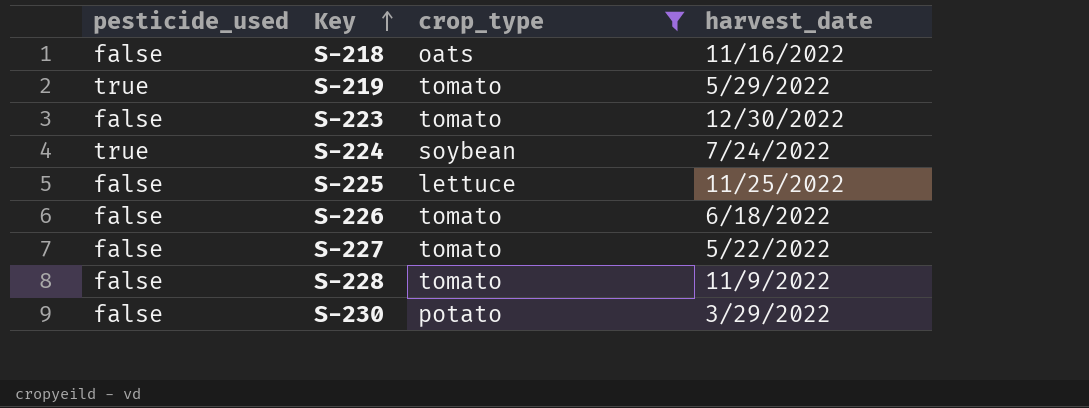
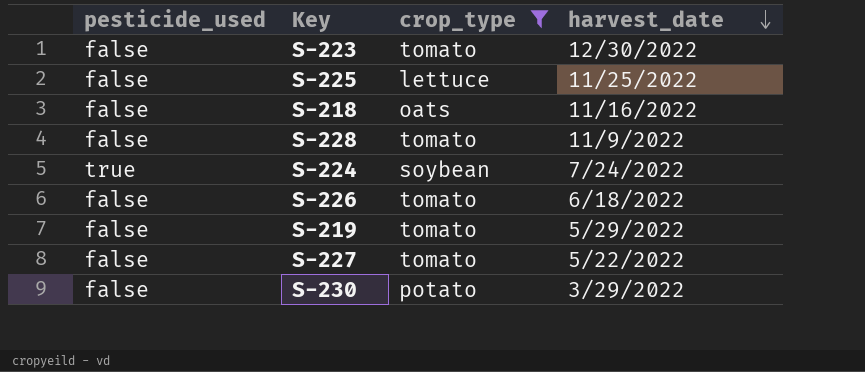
row order: Key ascending -> harvest_date descending
S-219 | pesticide_used: true -> false

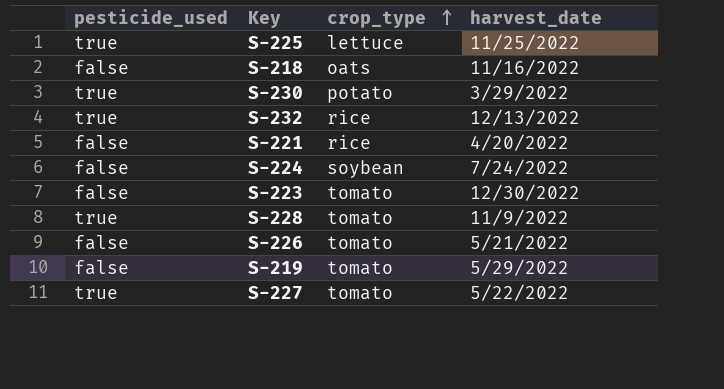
filter: crop_type != rice -> none
row order: harvest_date descending -> crop_type ascending
S-225 | pesticide_used: false -> true
S-230 | pesticide_used: false -> true
S-224 | pesticide_used: true -> false
S-228 | pesticide_used: false -> true
S-226 | harvest_date: 6/18/2022 -> 5/21/2022
S-227 | pesticide_used: false -> true

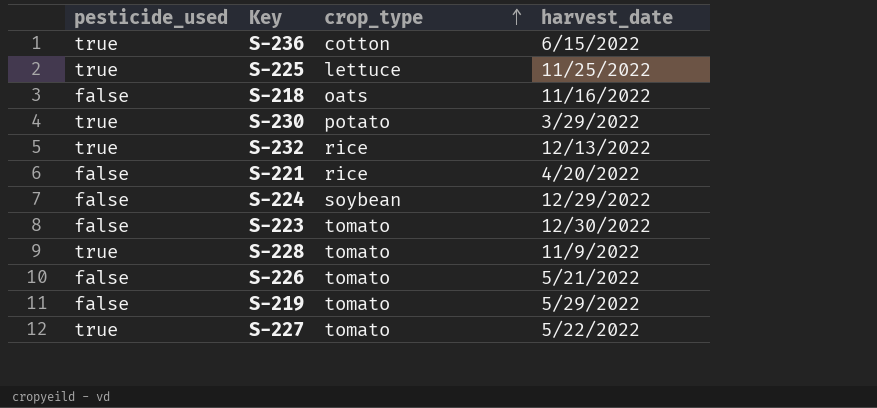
row S-236: none -> true | cotton | 6/15/2022
S-224 | harvest_date: 7/24/2022 -> 12/29/2022

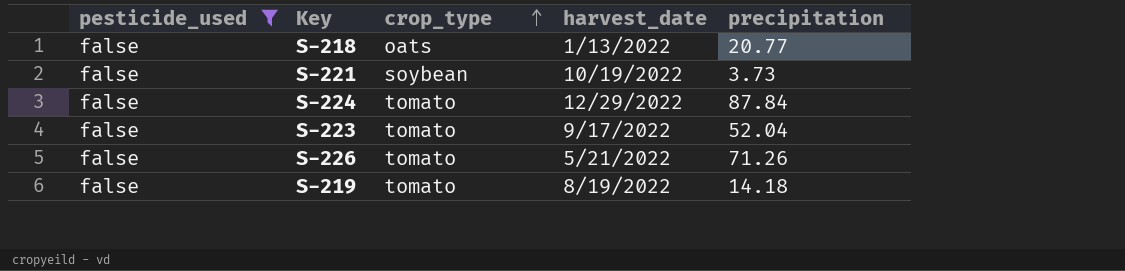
filter: none -> pesticide_used = false
column precipitation | position: none -> 5
S-218 | harvest_date: 11/16/2022 -> 1/13/2022
S-221 | crop_type: rice -> soybean
S-221 | harvest_date: 4/20/2022 -> 10/19/2022
S-224 | crop_type: soybean -> tomato
S-223 | harvest_date: 12/30/2022 -> 9/17/2022
S-219 | harvest_date: 5/29/2022 -> 8/19/2022

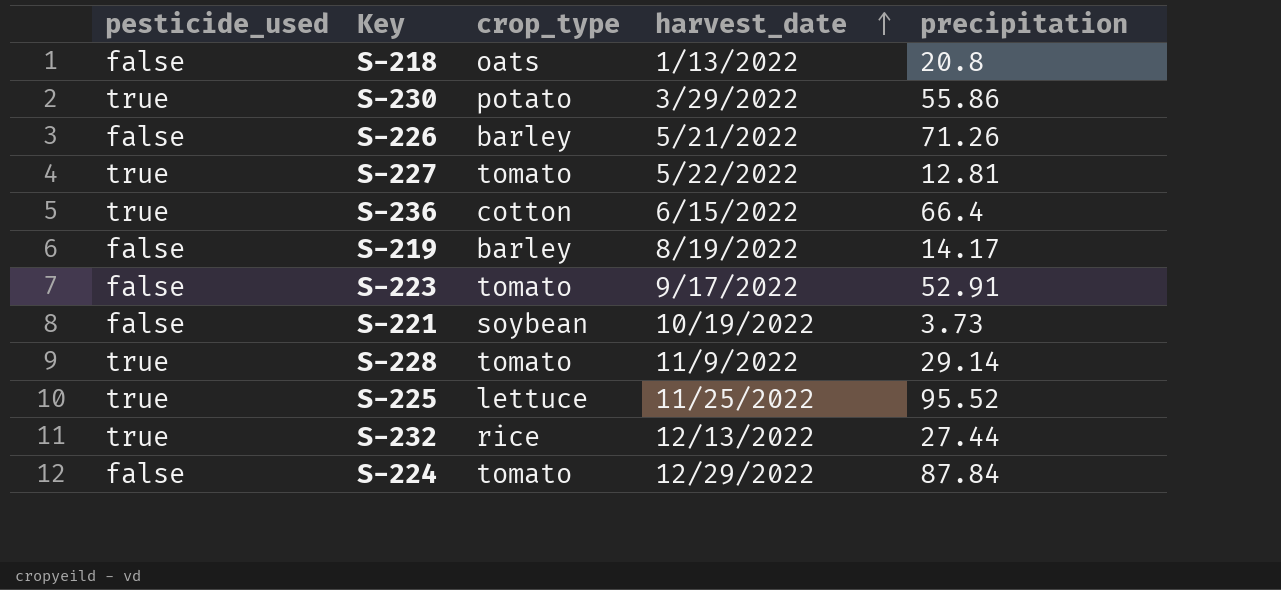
filter: pesticide_used = false -> none
row order: crop_type ascending -> harvest_date ascending
S-218 | precipitation: 20.77 -> 20.8
S-226 | crop_type: tomato -> barley
S-219 | crop_type: tomato -> barley
S-219 | precipitation: 14.18 -> 14.17
S-223 | precipitation: 52.04 -> 52.91

